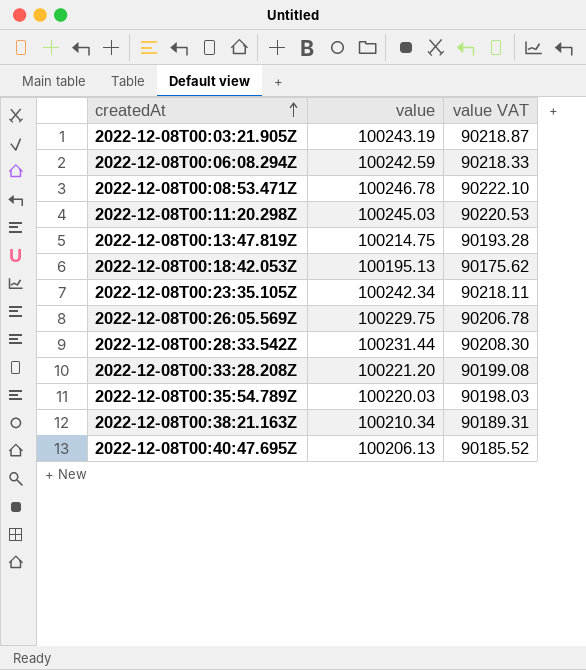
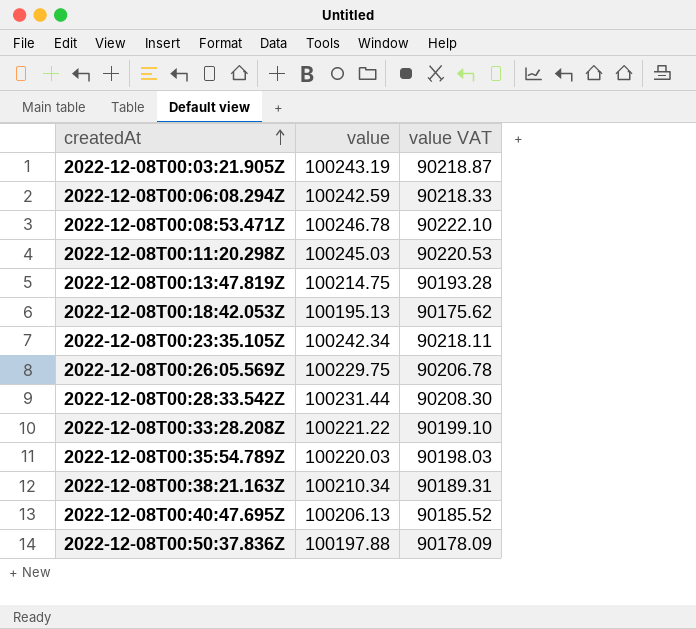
2022-12-08T00:33:28.208Z | value: 100221.20 -> 100221.22
2022-12-08T00:33:28.208Z | value VAT: 90199.08 -> 90199.10
row 2022-12-08T00:50:37.836Z: none -> 100197.88 | 90178.09

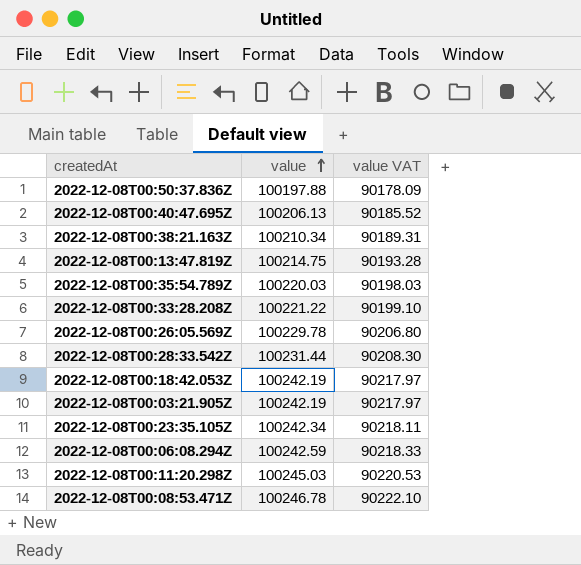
row order: createdAt ascending -> value ascending
2022-12-08T00:26:05.569Z | value: 100229.75 -> 100229.78
2022-12-08T00:26:05.569Z | value VAT: 90206.78 -> 90206.80
2022-12-08T00:18:42.053Z | value: 100195.13 -> 100242.19
2022-12-08T00:18:42.053Z | value VAT: 90175.62 -> 90217.97
2022-12-08T00:03:21.905Z | value: 100243.19 -> 100242.19
2022-12-08T00:03:21.905Z | value VAT: 90218.87 -> 90217.97

